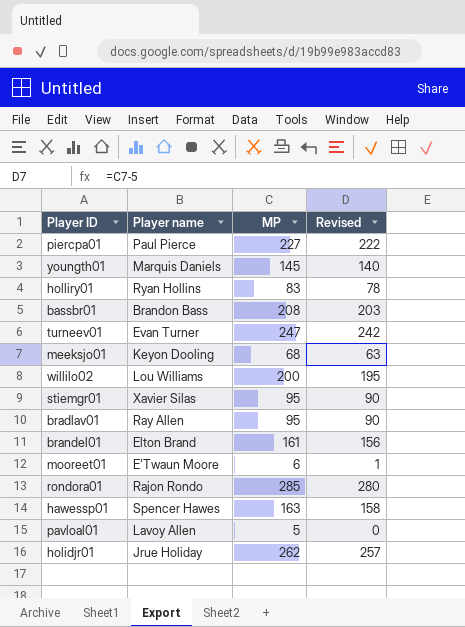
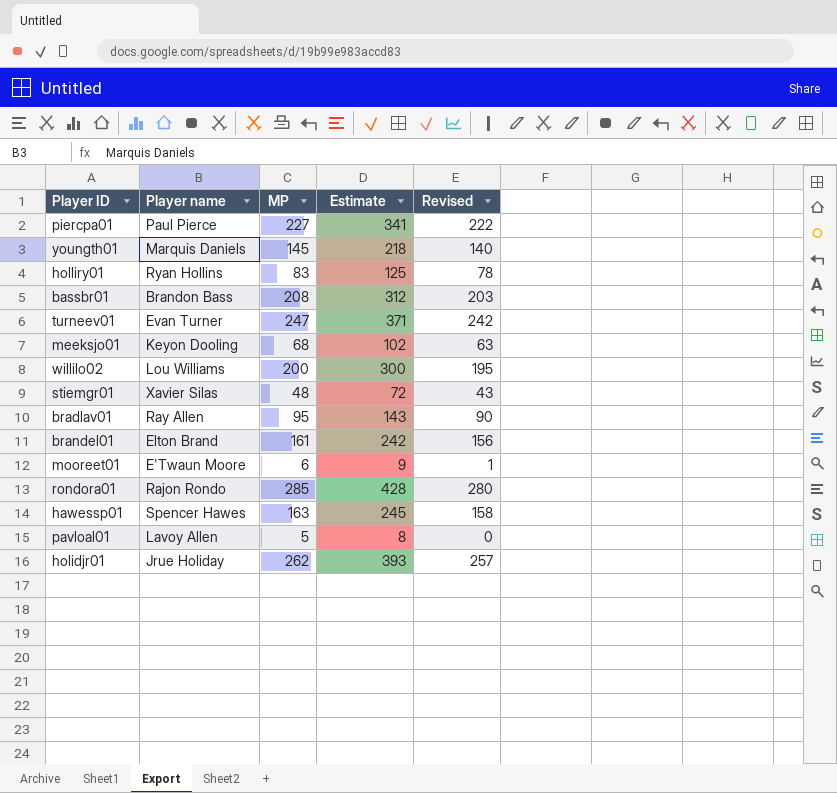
column Estimate | formula: none -> [MP] * 1.5
stiemgr01 | MP: 95 -> 48
stiemgr01 | Revised: 90 -> 43

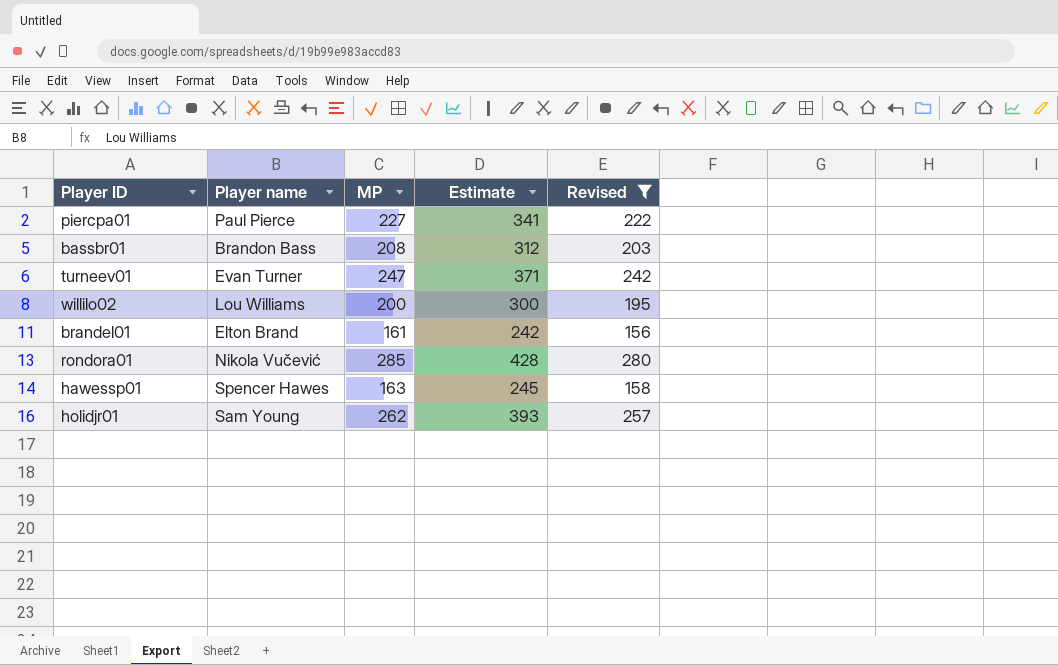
filter: none -> Revised >= 156
rondora01 | Player name: Rajon Rondo -> Nikola Vučević
holidjr01 | Player name: Jrue Holiday -> Sam Young

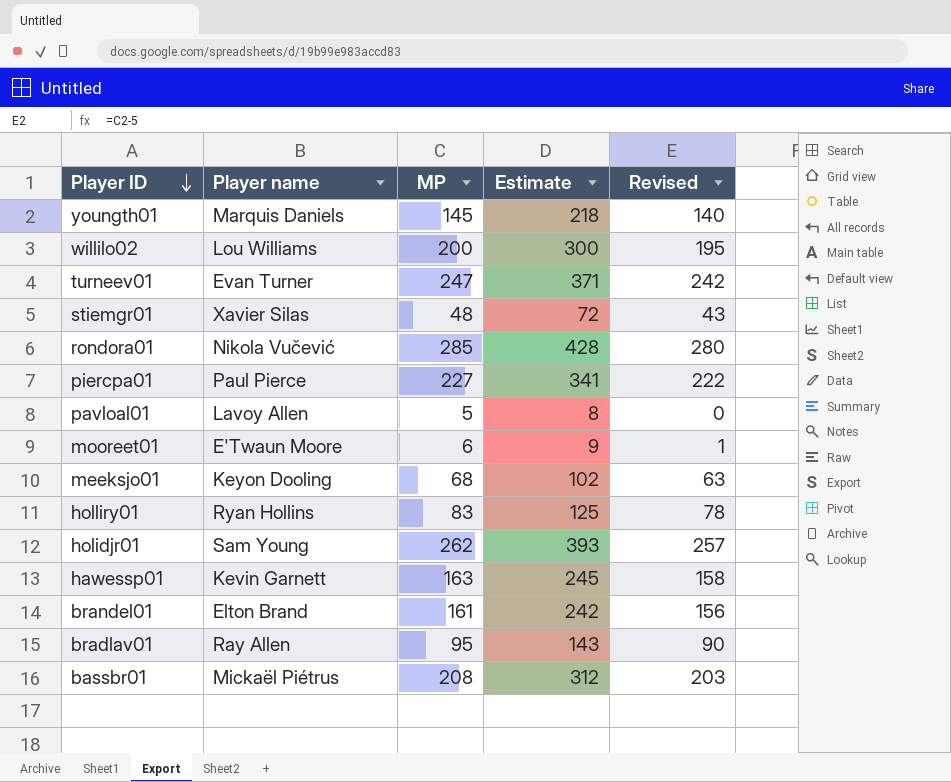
filter: Revised >= 156 -> none
row order: none -> Player ID descending
hawessp01 | Player name: Spencer Hawes -> Kevin Garnett
bassbr01 | Player name: Brandon Bass -> Mickaël Piétrus

